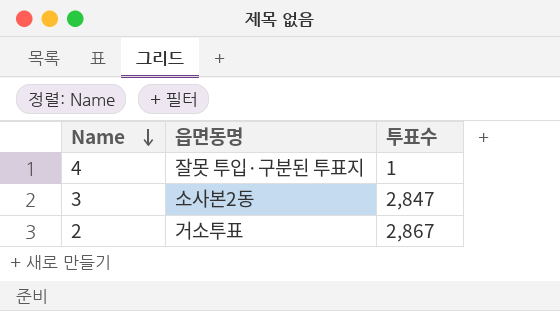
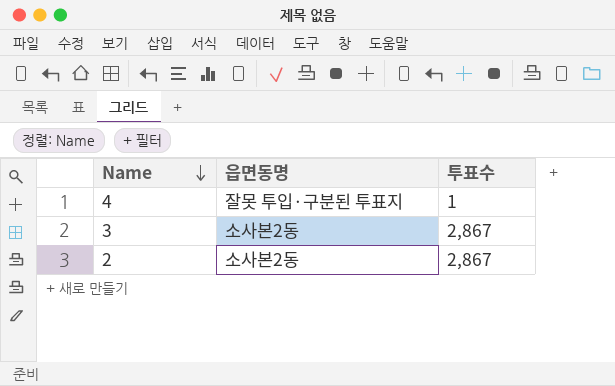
3 | 투표수: 2,847 -> 2,867
2 | 읍면동명: 거소투표 -> 소사본2동

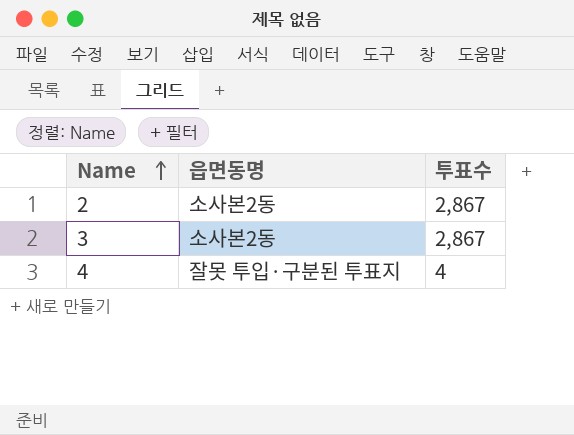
row order: Name descending -> Name ascending
4 | 투표수: 1 -> 4

